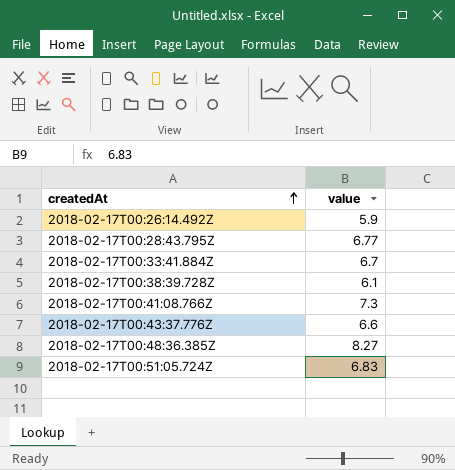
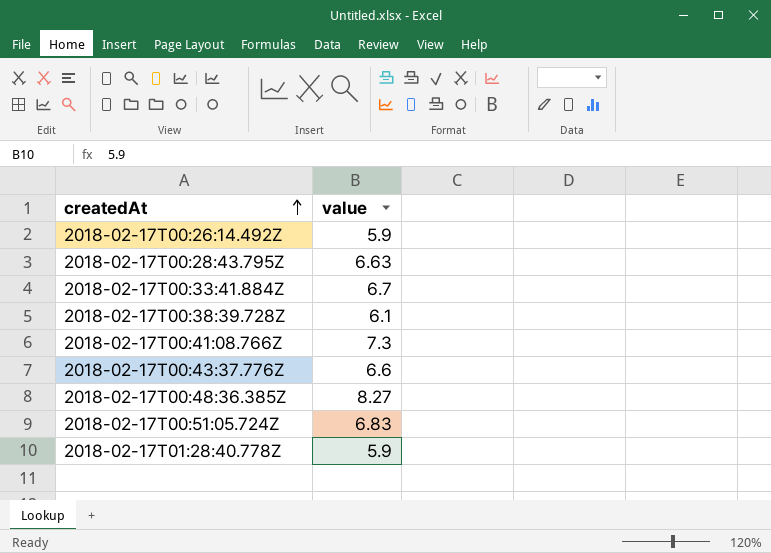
2018-02-17T00:28:43.795Z | value: 6.77 -> 6.63
row 2018-02-17T01:28:40.778Z: none -> 5.9

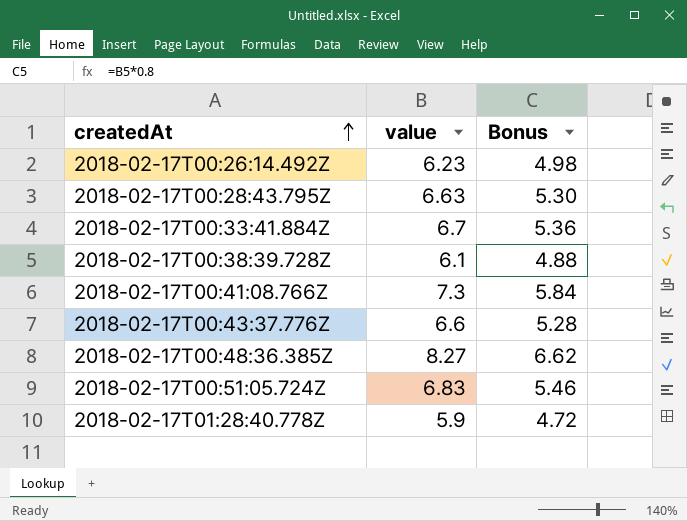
column Bonus | formula: none -> [value] * 0.8
2018-02-17T00:26:14.492Z | value: 5.9 -> 6.23

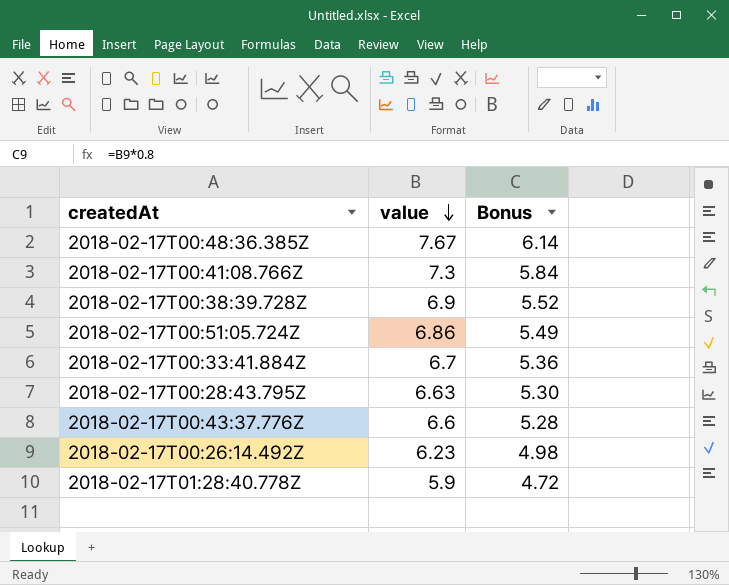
row order: createdAt ascending -> value descending
2018-02-17T00:48:36.385Z | value: 8.27 -> 7.67
2018-02-17T00:48:36.385Z | Bonus: 6.62 -> 6.14
2018-02-17T00:38:39.728Z | value: 6.1 -> 6.9
2018-02-17T00:38:39.728Z | Bonus: 4.88 -> 5.52
2018-02-17T00:51:05.724Z | value: 6.83 -> 6.86
2018-02-17T00:51:05.724Z | Bonus: 5.46 -> 5.49

